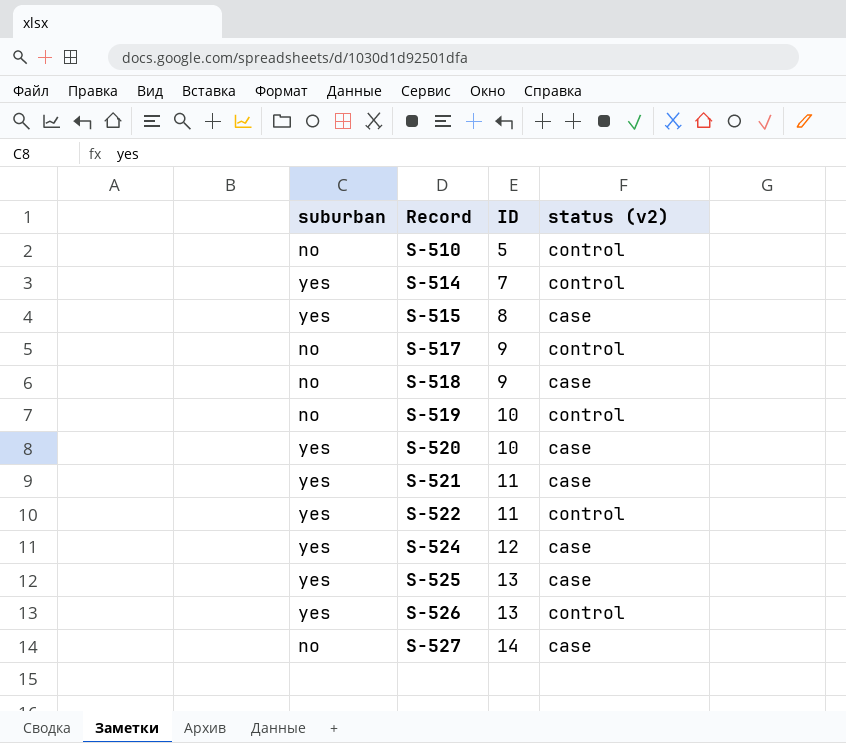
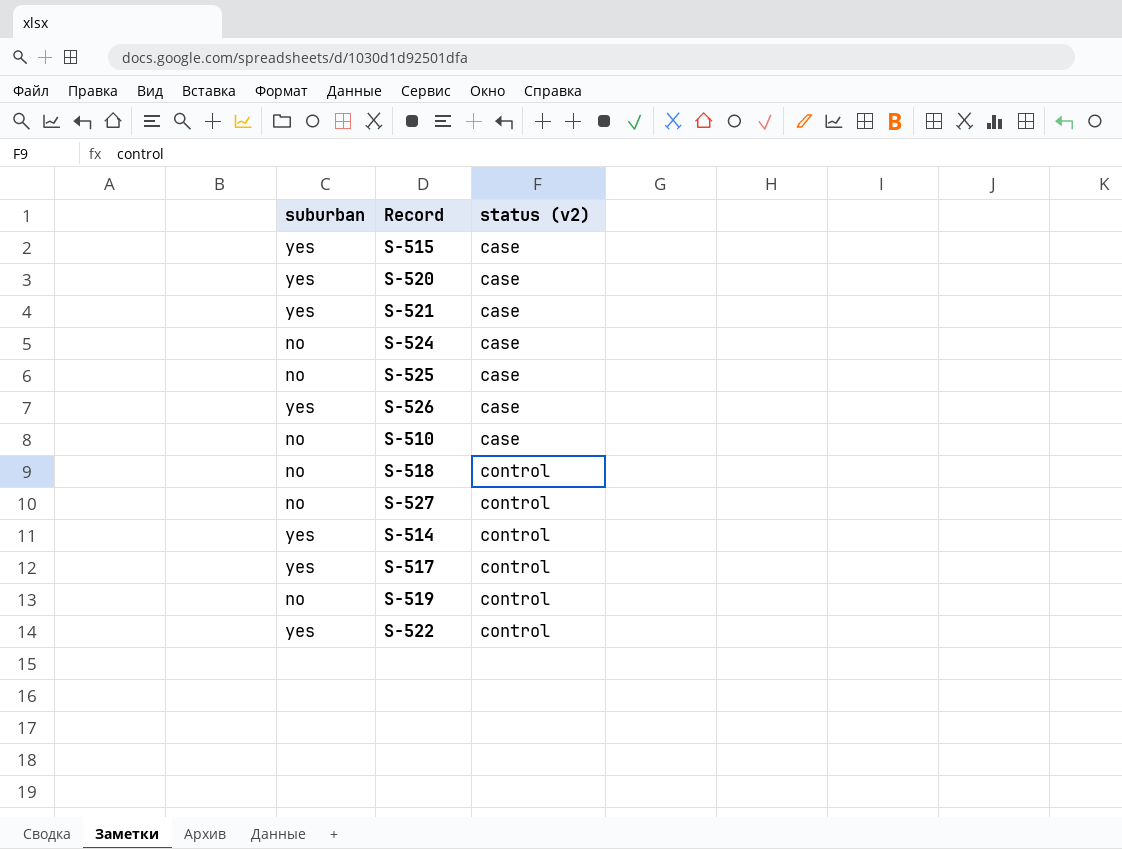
row order: Record ascending -> status (v2) ascending
column ID | position: 3 -> none
S-524 | suburban: yes -> no
S-525 | suburban: yes -> no
S-526 | status (v2): control -> case
S-510 | status (v2): control -> case
S-518 | status (v2): case -> control
S-527 | status (v2): case -> control
S-517 | suburban: no -> yes

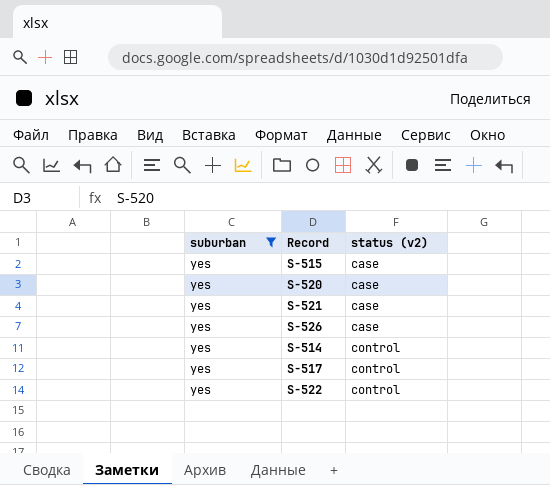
filter: none -> suburban = yes

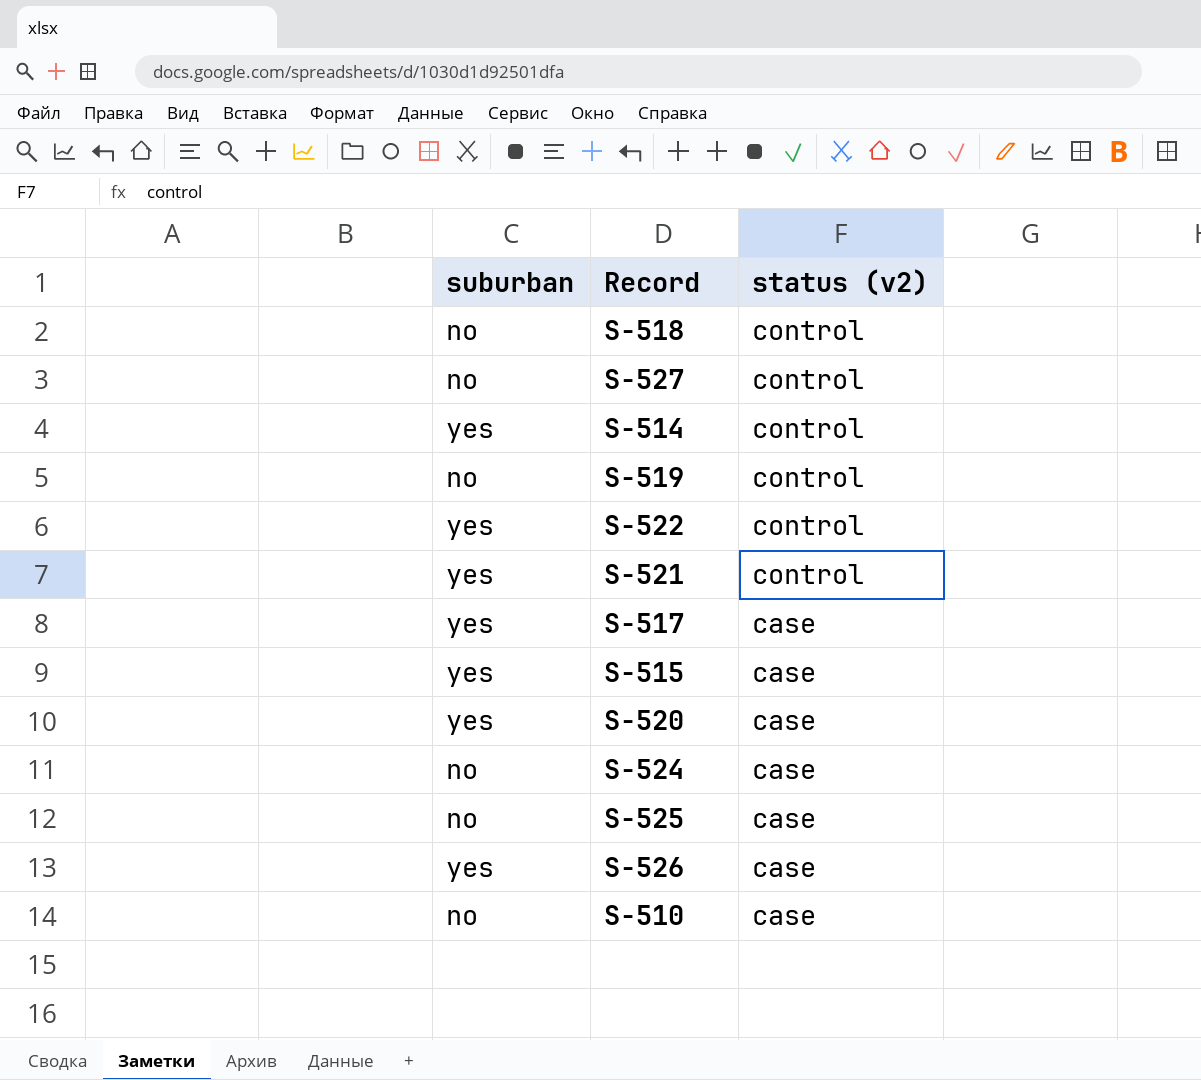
filter: suburban = yes -> none
row order: status (v2) ascending -> status (v2) descending
S-521 | status (v2): case -> control
S-517 | status (v2): control -> case

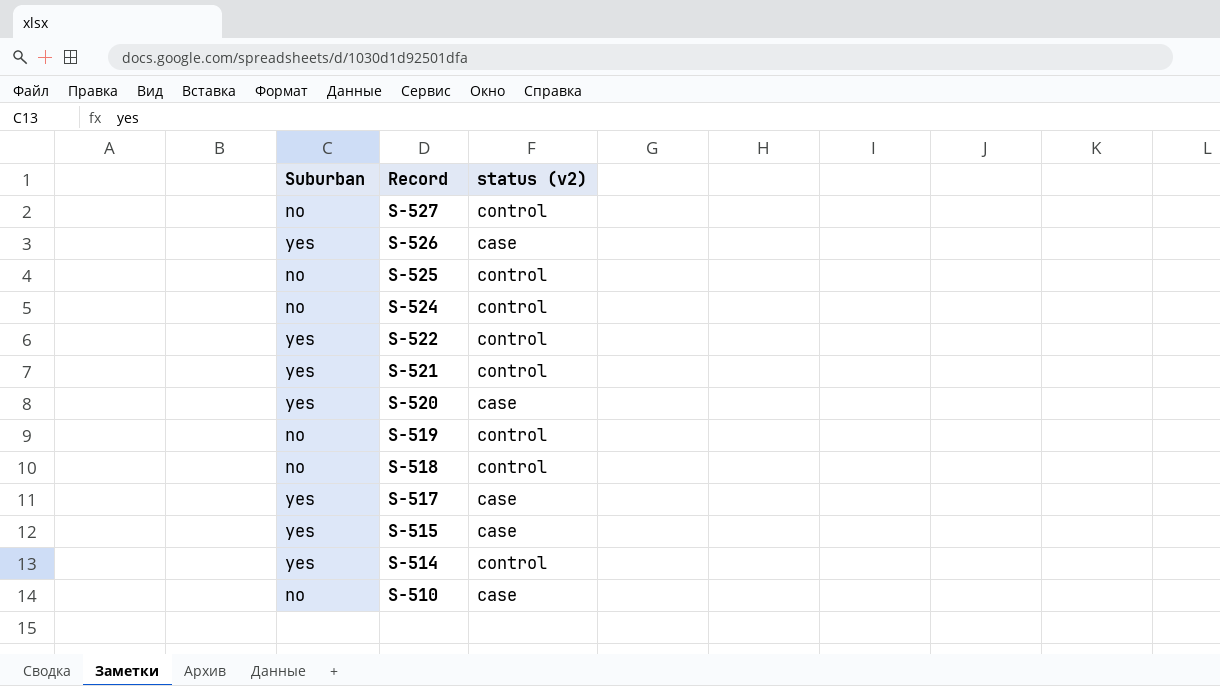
row order: status (v2) descending -> Record descending
column name: suburban -> Suburban
S-525 | status (v2): case -> control
S-524 | status (v2): case -> control

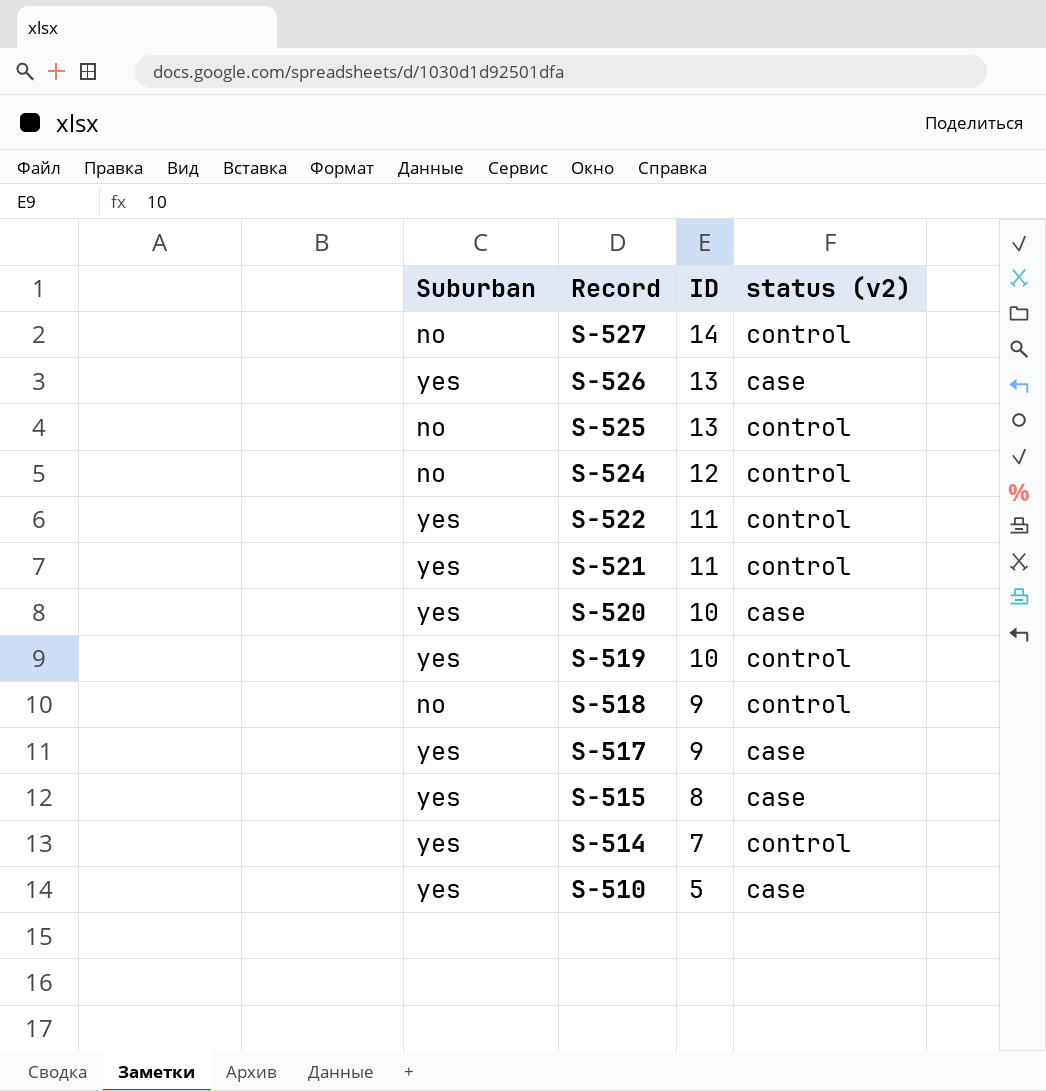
column ID | position: none -> 3
S-519 | Suburban: no -> yes
S-510 | Suburban: no -> yes

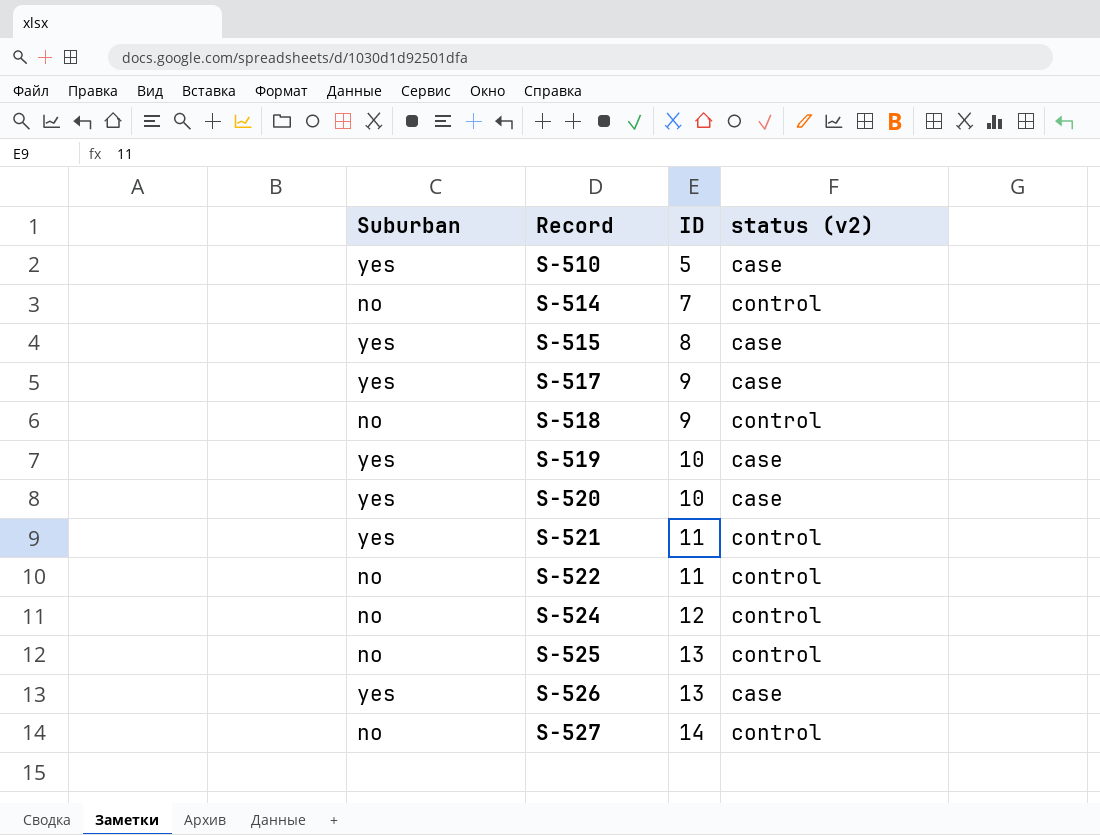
row order: Record descending -> Record ascending
S-514 | Suburban: yes -> no
S-519 | status (v2): control -> case
S-522 | Suburban: yes -> no

